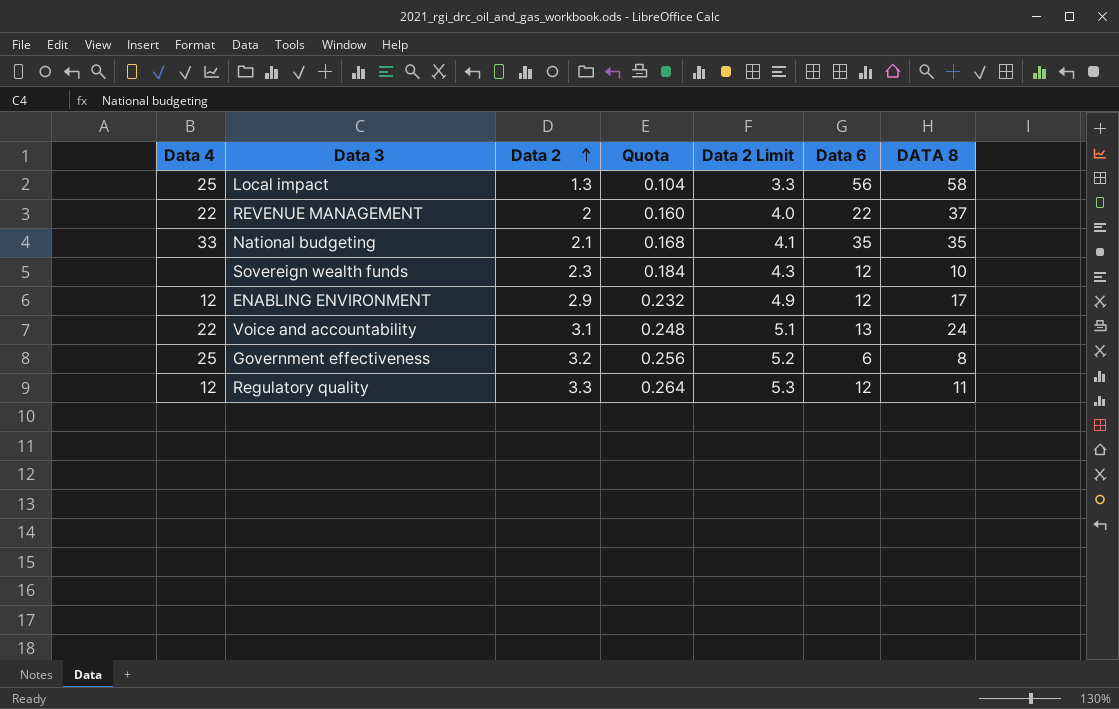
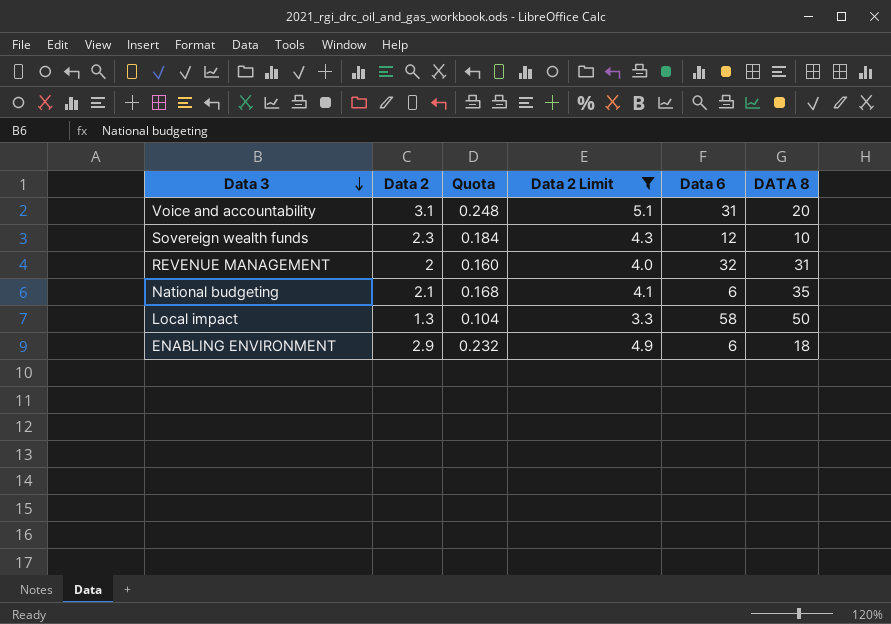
filter: none -> Data 2 Limit <= 5.1
row order: Data 2 ascending -> Data 3 descending
column Data 4 | position: 1 -> none
Voice and accountability | Data 6: 13 -> 31
Voice and accountability | DATA 8: 24 -> 20
REVENUE MANAGEMENT | Data 6: 22 -> 32
REVENUE MANAGEMENT | DATA 8: 37 -> 31
National budgeting | Data 6: 35 -> 6
Local impact | Data 6: 56 -> 58
Local impact | DATA 8: 58 -> 50
ENABLING ENVIRONMENT | Data 6: 12 -> 6
ENABLING ENVIRONMENT | DATA 8: 17 -> 18

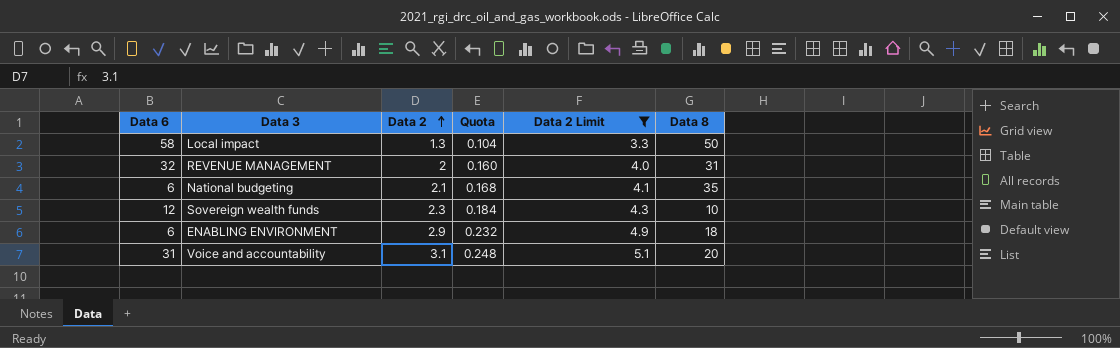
row order: Data 3 descending -> Data 2 ascending
column Data 6 | position: 5 -> 1
column name: DATA 8 -> Data 8

